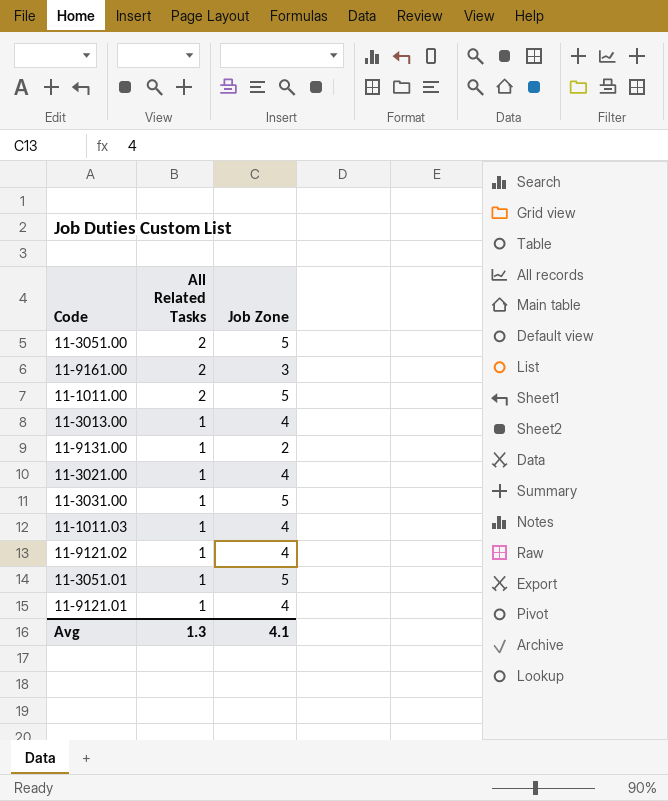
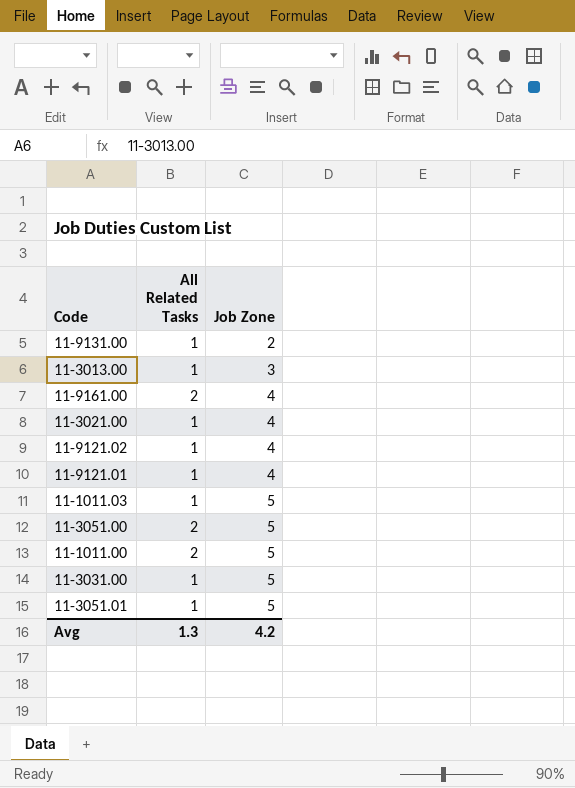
row order: All Related Tasks descending -> Job Zone ascending
11-3013.00 | Job Zone: 4 -> 3
11-9161.00 | Job Zone: 3 -> 4
11-1011.03 | Job Zone: 4 -> 5
Avg | Job Zone: 4.1 -> 4.2

